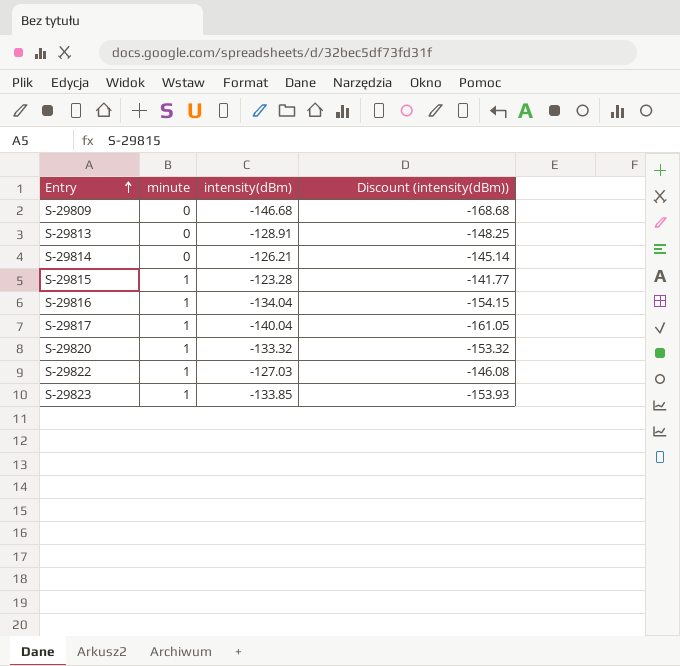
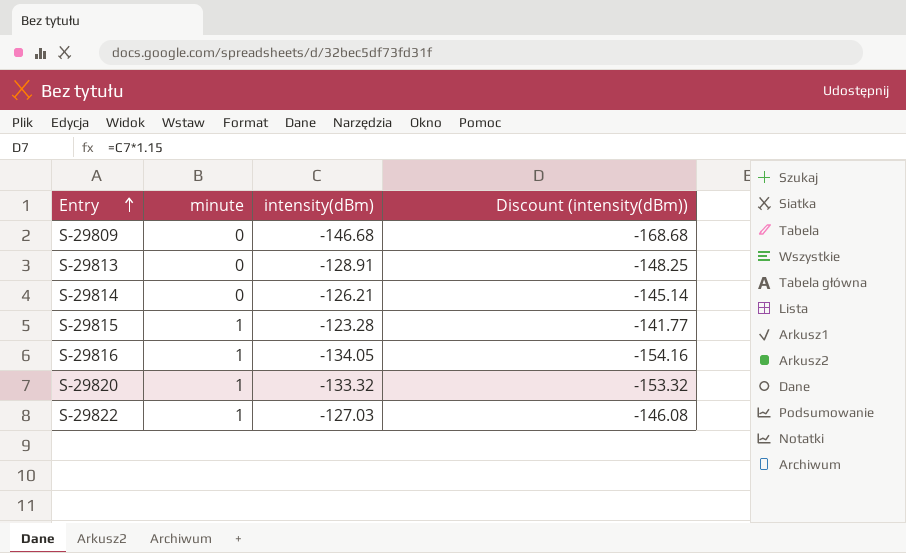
row S-29817: 1 | -140.04 | -161.05 -> none
row S-29823: 1 | -133.85 | -153.93 -> none
S-29816 | intensity(dBm): -134.04 -> -134.05
S-29816 | Discount (intensity(dBm)): -154.15 -> -154.16

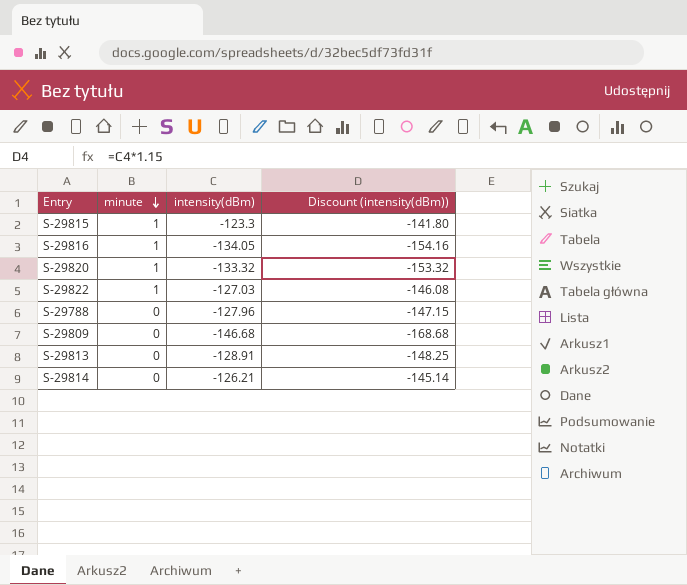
row order: Entry ascending -> minute descending
S-29815 | intensity(dBm): -123.28 -> -123.3
S-29815 | Discount (intensity(dBm)): -141.77 -> -141.80
row S-29788: none -> 0 | -127.96 | -147.15

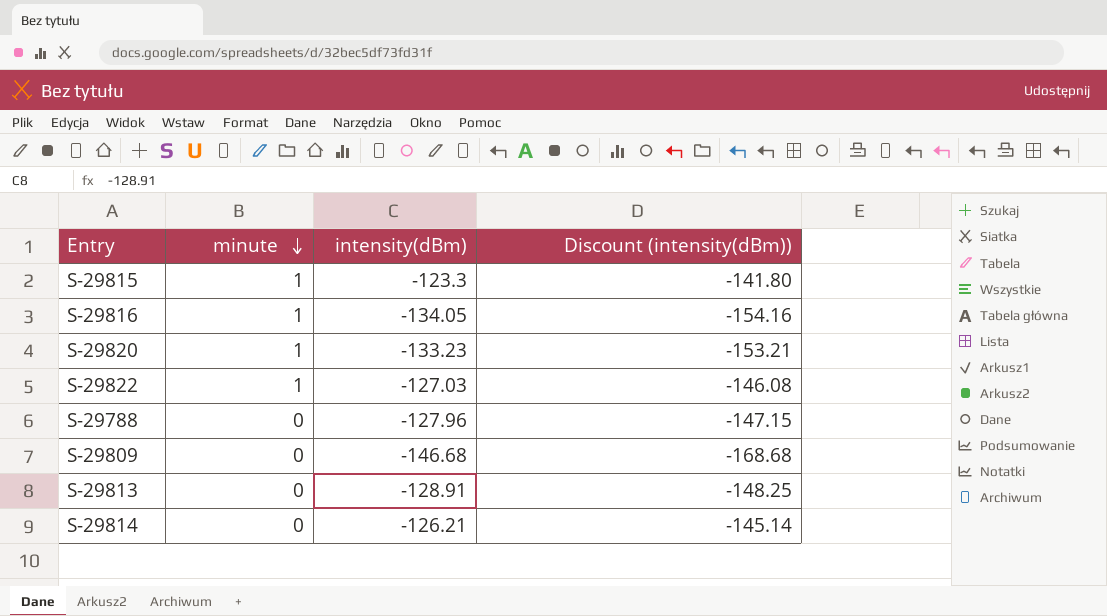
S-29820 | intensity(dBm): -133.32 -> -133.23
S-29820 | Discount (intensity(dBm)): -153.32 -> -153.21

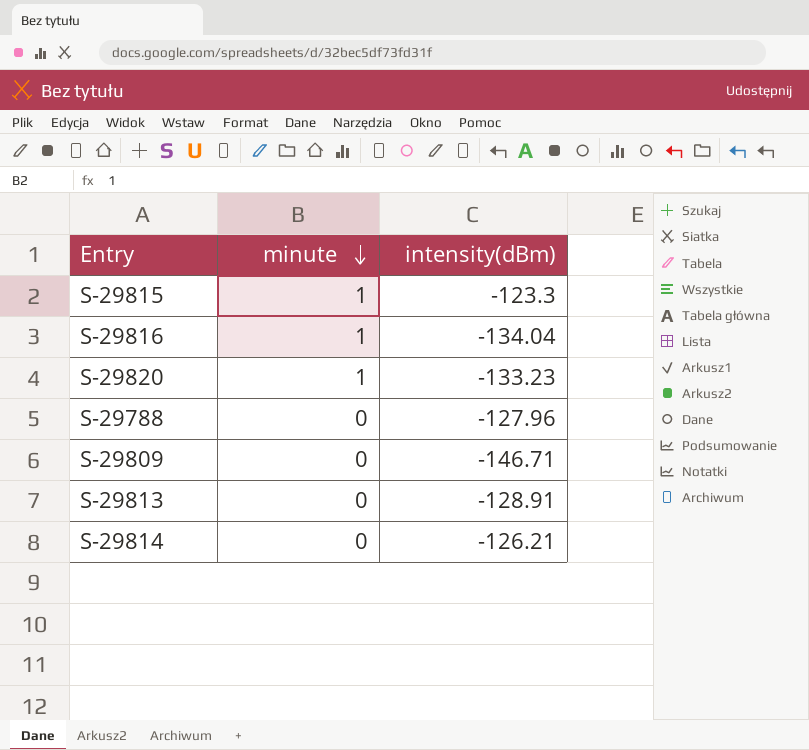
column Discount (intensity(dBm)) | formula: [intensity(dBm)] * 1.15 -> none
row S-29822: 1 | -127.03 | -146.08 -> none
S-29816 | intensity(dBm): -134.05 -> -134.04
S-29809 | intensity(dBm): -146.68 -> -146.71

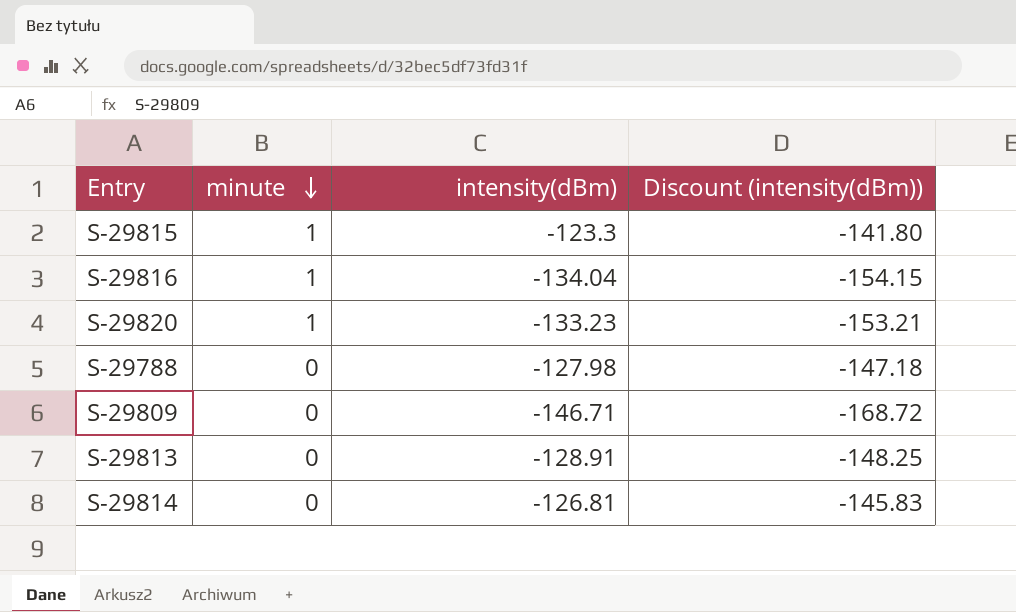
column Discount (intensity(dBm)) | formula: none -> [intensity(dBm)] * 1.15
S-29788 | intensity(dBm): -127.96 -> -127.98
S-29814 | intensity(dBm): -126.21 -> -126.81

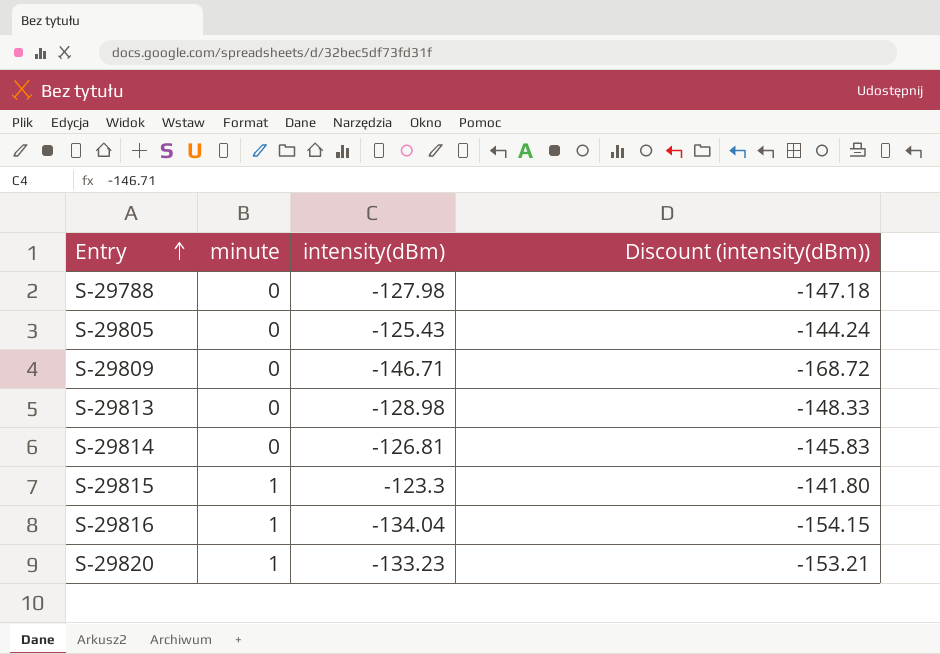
row order: minute descending -> Entry ascending
row S-29805: none -> 0 | -125.43 | -144.24
S-29813 | intensity(dBm): -128.91 -> -128.98
S-29813 | Discount (intensity(dBm)): -148.25 -> -148.33

